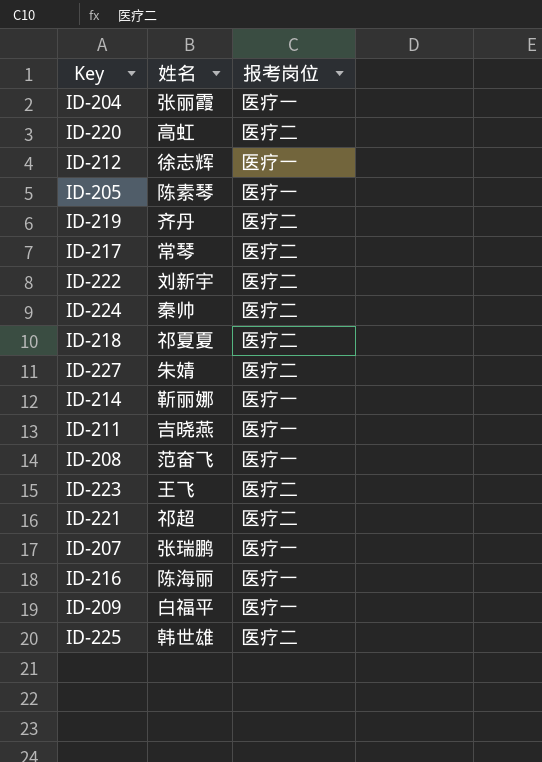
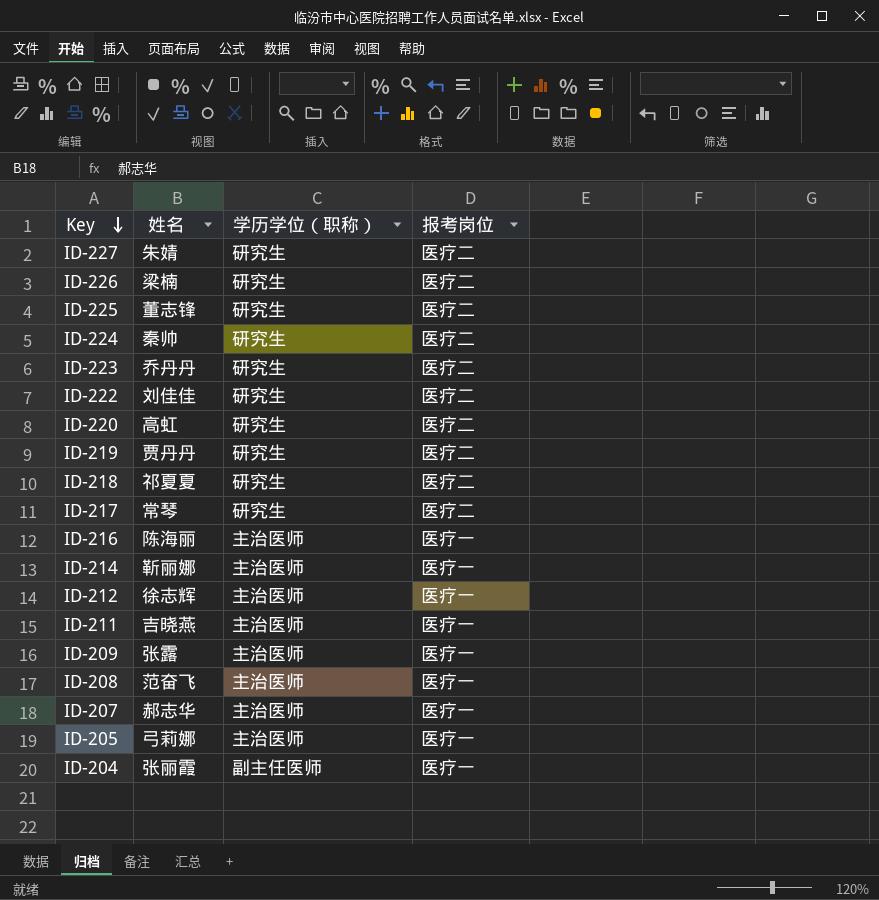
row order: none -> Key descending
column 学历学位（职称） | position: none -> 3
row ID-221: 祁超 | 医疗二 -> none
row ID-226: none -> 梁楠 | 研究生 | 医疗二
ID-225 | 姓名: 韩世雄 -> 董志锋
ID-223 | 姓名: 王飞 -> 乔丹丹
ID-222 | 姓名: 刘新宇 -> 刘佳佳
ID-219 | 姓名: 齐丹 -> 贾丹丹
ID-209 | 姓名: 白福平 -> 张露
ID-207 | 姓名: 张瑞鹏 -> 郝志华
ID-205 | 姓名: 陈素琴 -> 弓莉娜

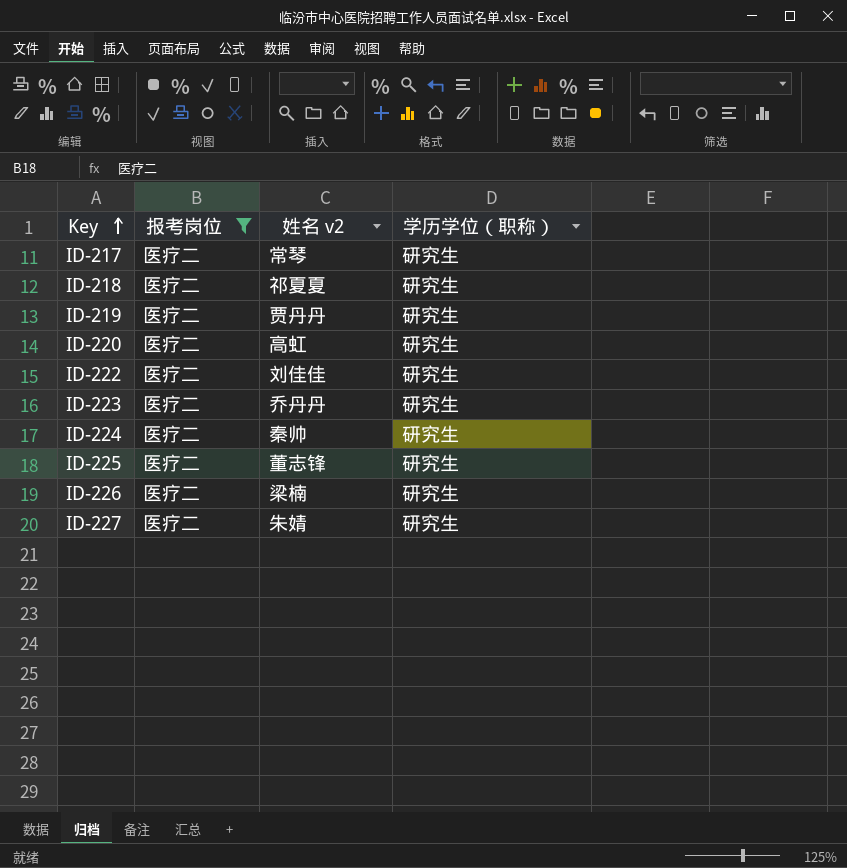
filter: none -> 报考岗位 = 医疗二
row order: Key descending -> Key ascending
column 报考岗位 | position: 4 -> 2
column name: 姓名 -> 姓名 v2

